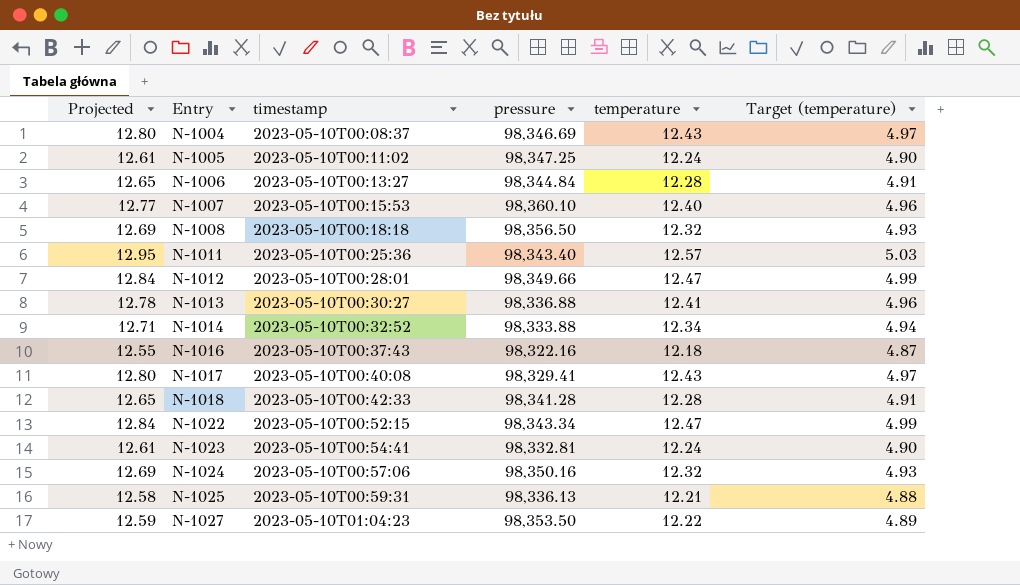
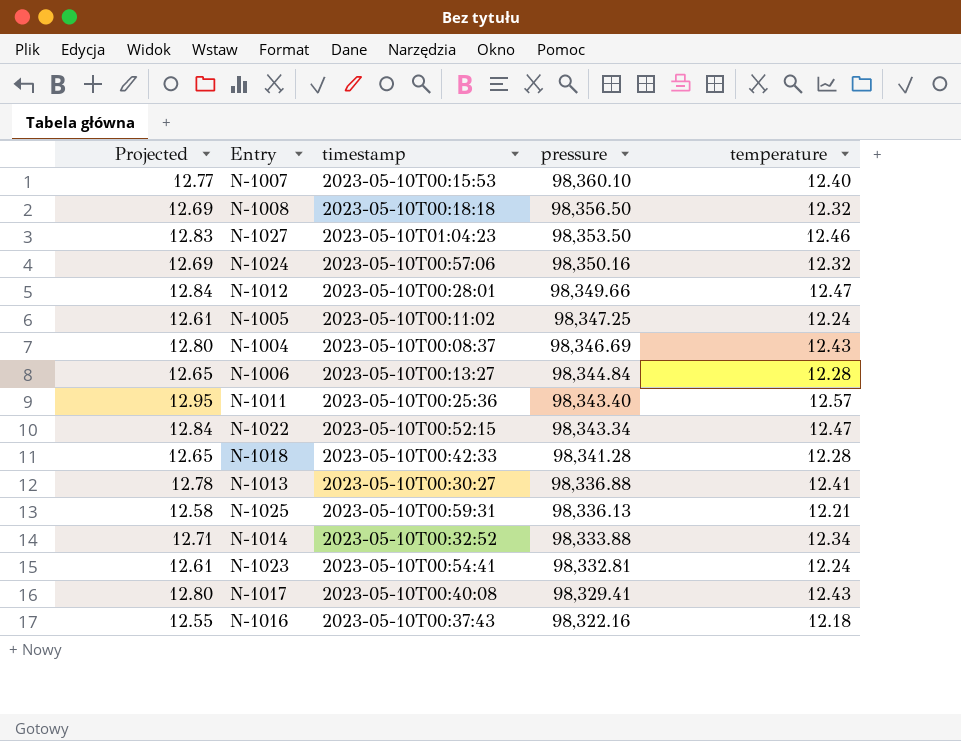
row order: Entry ascending -> pressure descending
column Target (temperature) | formula: [temperature] * 0.4 -> none
N-1027 | Projected: 12.59 -> 12.83
N-1027 | temperature: 12.22 -> 12.46

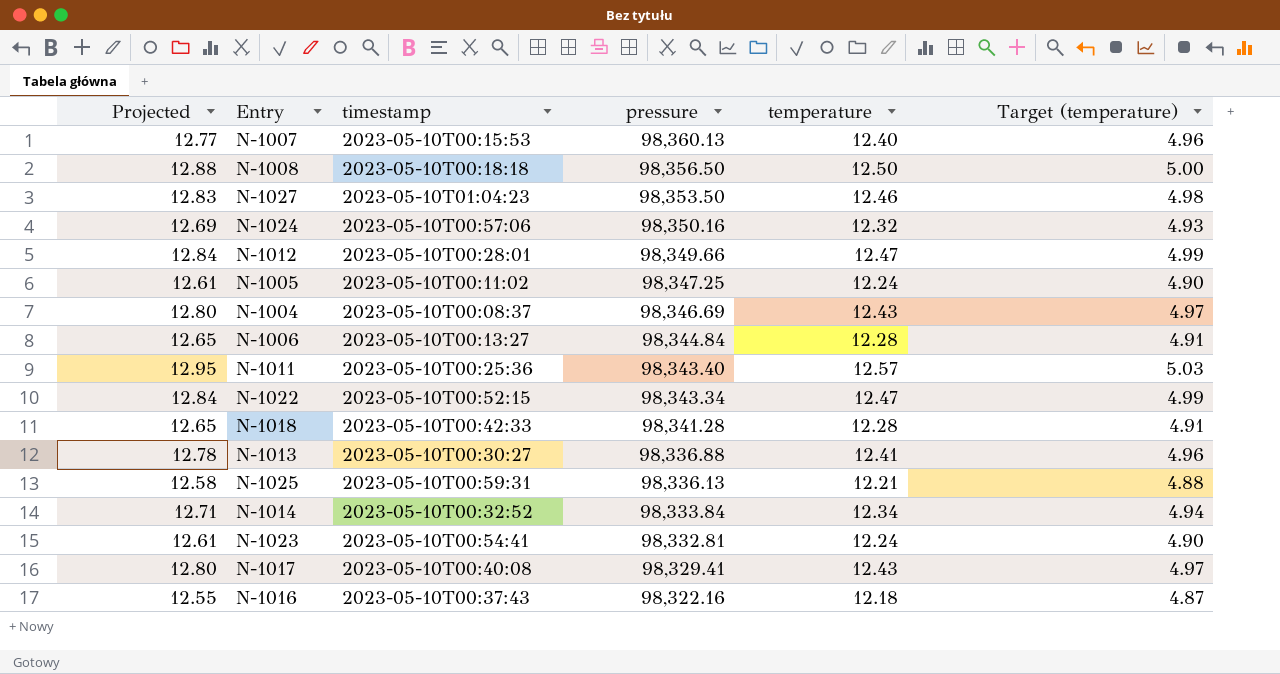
column Target (temperature) | formula: none -> [temperature] * 0.4
N-1007 | pressure: 98,360.10 -> 98,360.13
N-1008 | Projected: 12.69 -> 12.88
N-1008 | temperature: 12.32 -> 12.50
N-1014 | pressure: 98,333.88 -> 98,333.84

